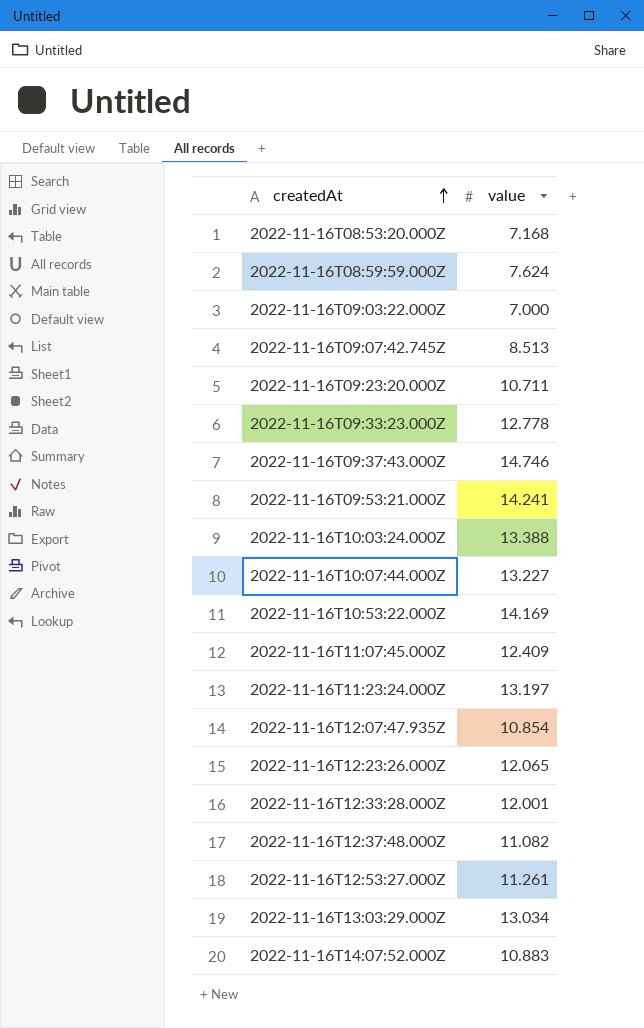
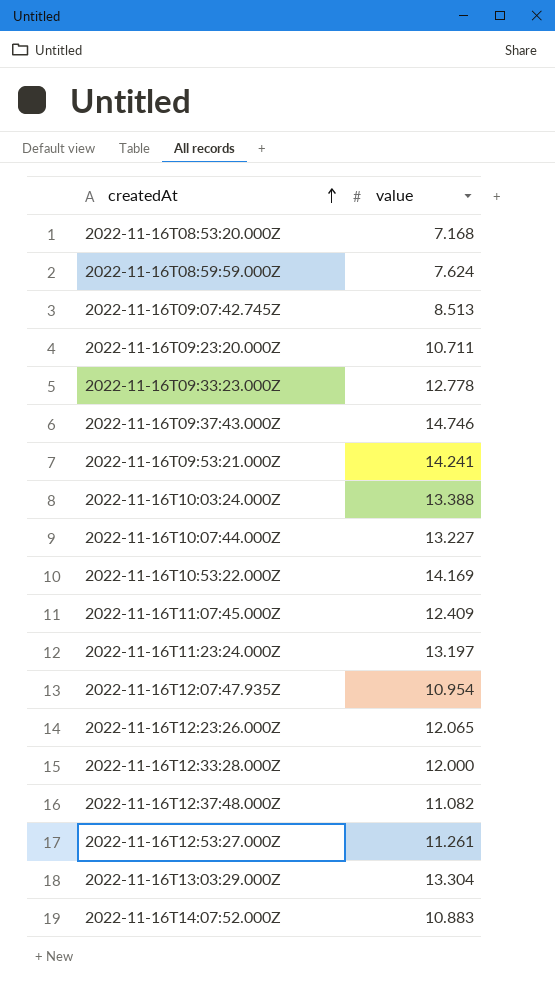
row 2022-11-16T09:03:22.000Z: 7.000 -> none
2022-11-16T12:07:47.935Z | value: 10.854 -> 10.954
2022-11-16T12:33:28.000Z | value: 12.001 -> 12.000
2022-11-16T13:03:29.000Z | value: 13.034 -> 13.304

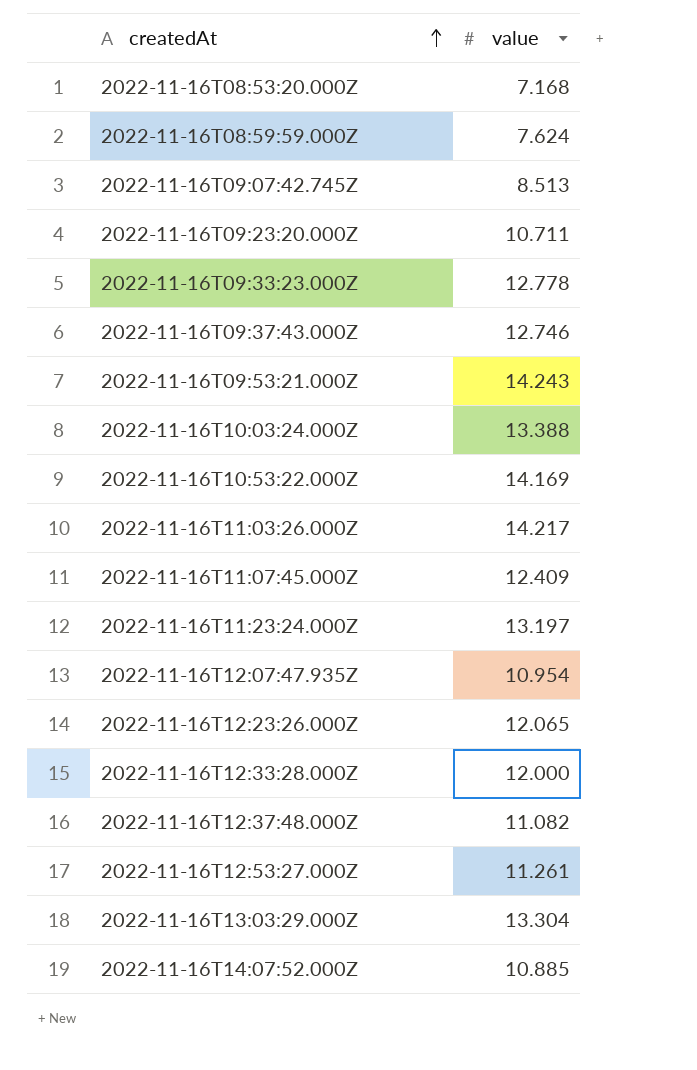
row 2022-11-16T10:07:44.000Z: 13.227 -> none
2022-11-16T09:37:43.000Z | value: 14.746 -> 12.746
2022-11-16T09:53:21.000Z | value: 14.241 -> 14.243
row 2022-11-16T11:03:26.000Z: none -> 14.217
2022-11-16T14:07:52.000Z | value: 10.883 -> 10.885

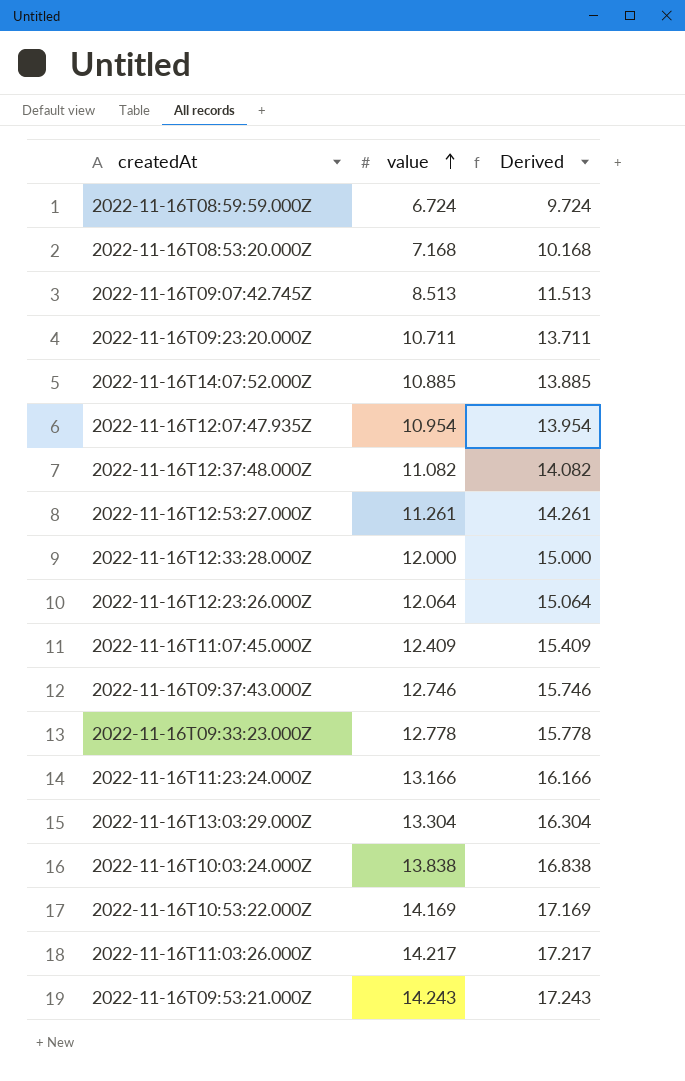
row order: createdAt ascending -> value ascending
column Derived | formula: none -> [value] + 3
2022-11-16T08:59:59.000Z | value: 7.624 -> 6.724
2022-11-16T12:23:26.000Z | value: 12.065 -> 12.064
2022-11-16T11:23:24.000Z | value: 13.197 -> 13.166
2022-11-16T10:03:24.000Z | value: 13.388 -> 13.838

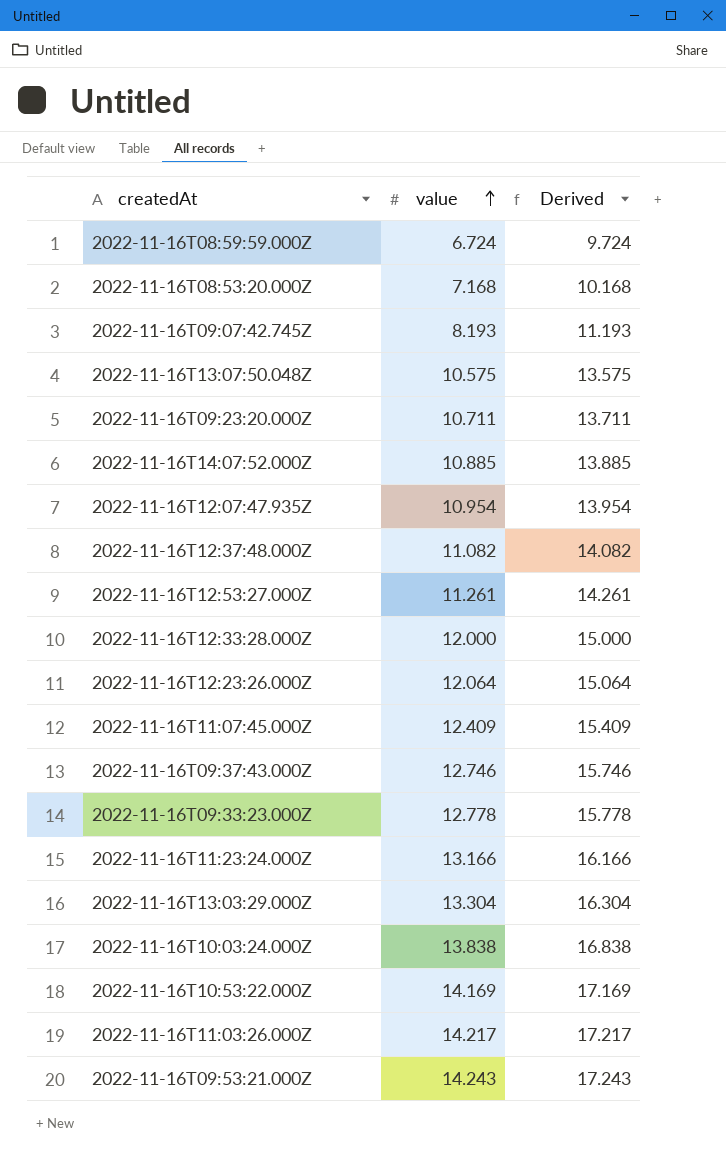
2022-11-16T09:07:42.745Z | value: 8.513 -> 8.193
2022-11-16T09:07:42.745Z | Derived: 11.513 -> 11.193
row 2022-11-16T13:07:50.048Z: none -> 10.575 | 13.575

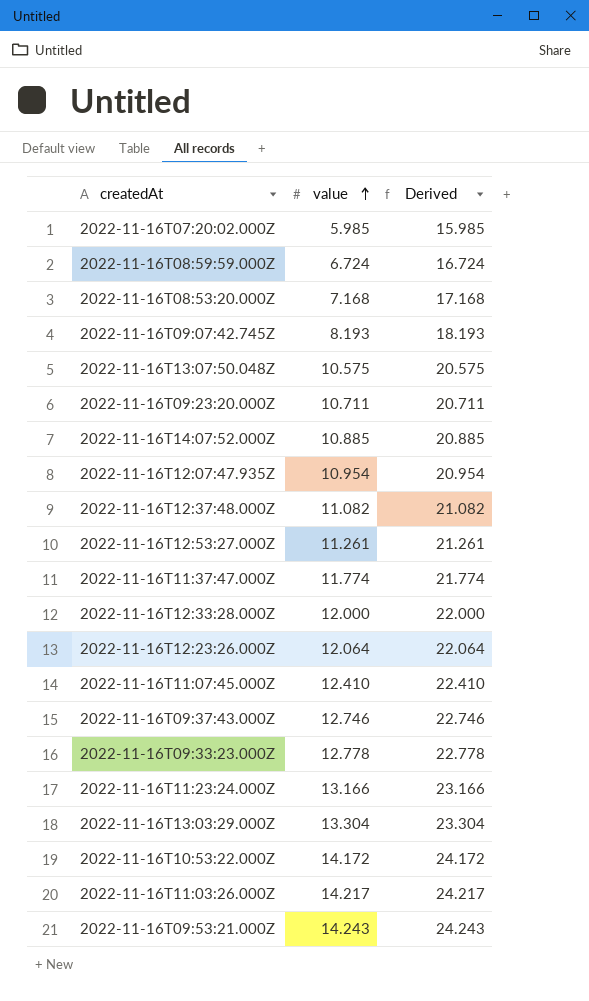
column Derived | formula: [value] + 3 -> [value] + 10
row 2022-11-16T10:03:24.000Z: 13.838 | 16.838 -> none
row 2022-11-16T07:20:02.000Z: none -> 5.985 | 15.985
row 2022-11-16T11:37:47.000Z: none -> 11.774 | 21.774
2022-11-16T11:07:45.000Z | value: 12.409 -> 12.410
2022-11-16T10:53:22.000Z | value: 14.169 -> 14.172

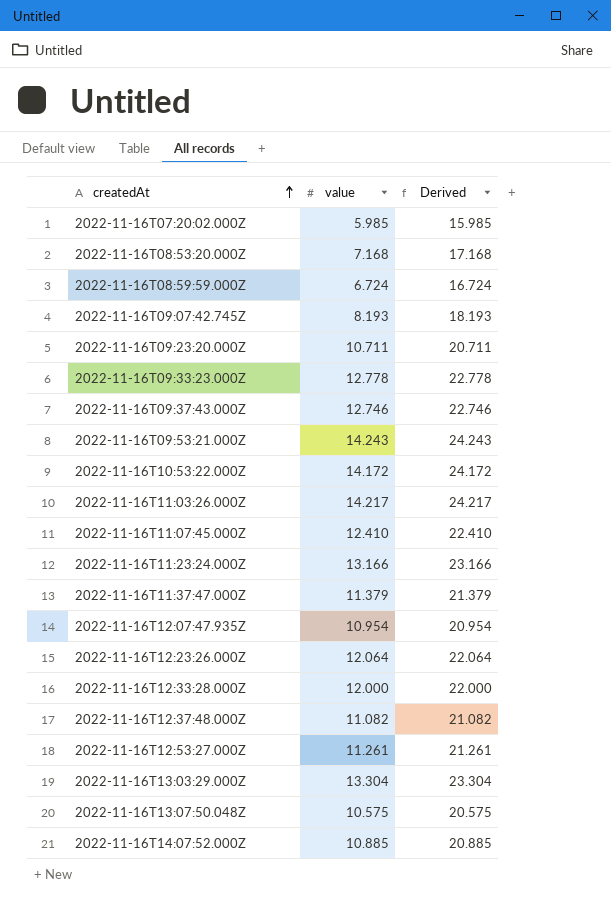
row order: value ascending -> createdAt ascending
2022-11-16T11:37:47.000Z | value: 11.774 -> 11.379
2022-11-16T11:37:47.000Z | Derived: 21.774 -> 21.379

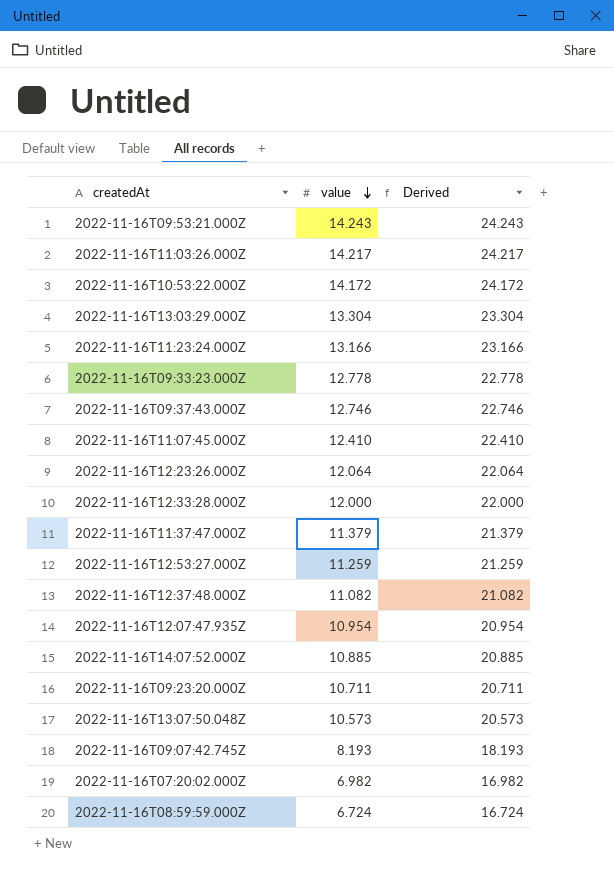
row order: createdAt ascending -> value descending
row 2022-11-16T08:53:20.000Z: 7.168 | 17.168 -> none
2022-11-16T12:53:27.000Z | value: 11.261 -> 11.259
2022-11-16T12:53:27.000Z | Derived: 21.261 -> 21.259
2022-11-16T13:07:50.048Z | value: 10.575 -> 10.573
2022-11-16T13:07:50.048Z | Derived: 20.575 -> 20.573
2022-11-16T07:20:02.000Z | value: 5.985 -> 6.982
2022-11-16T07:20:02.000Z | Derived: 15.985 -> 16.982

